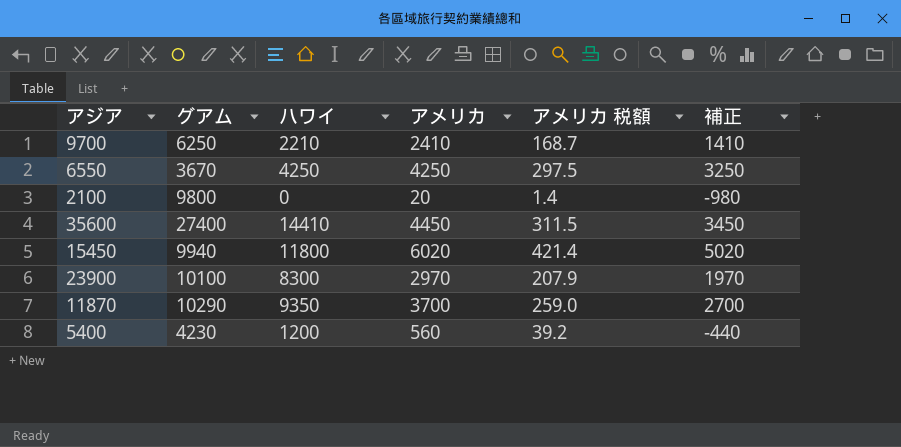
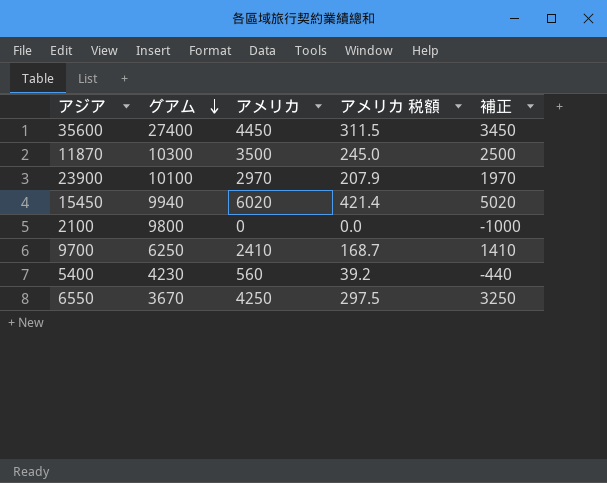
row order: none -> グアム descending
column ハワイ | position: 3 -> none
11870 | グアム: 10290 -> 10300
11870 | アメリカ: 3700 -> 3500
11870 | アメリカ 税額: 259.0 -> 245.0
11870 | 補正: 2700 -> 2500
2100 | アメリカ: 20 -> 0
2100 | アメリカ 税額: 1.4 -> 0.0
2100 | 補正: -980 -> -1000

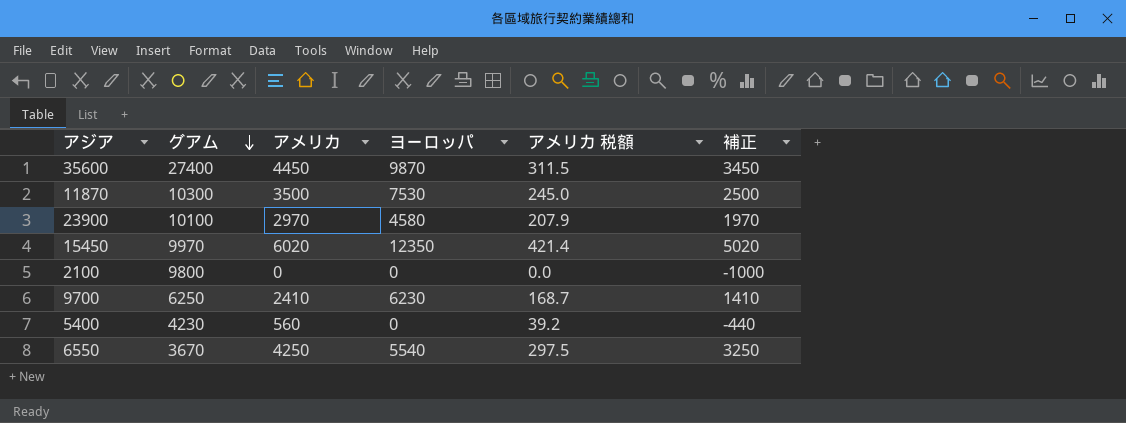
column ヨーロッパ | position: none -> 4
15450 | グアム: 9940 -> 9970

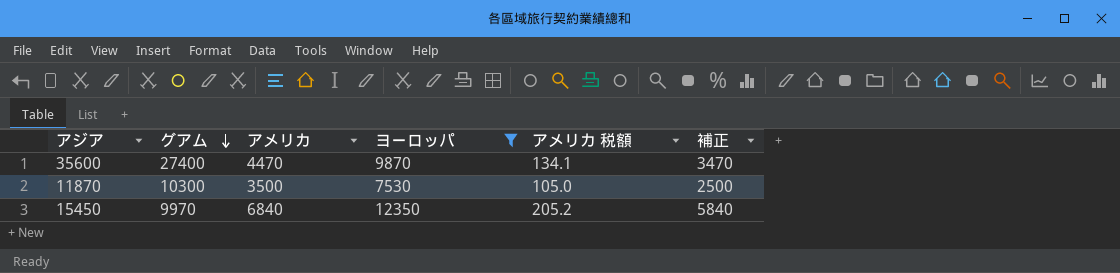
filter: none -> ヨーロッパ >= 7530
column アメリカ 税額 | formula: [アメリカ] * 0.07 -> [アメリカ] * 0.03
35600 | アメリカ: 4450 -> 4470
35600 | 補正: 3450 -> 3470
15450 | アメリカ: 6020 -> 6840
15450 | 補正: 5020 -> 5840

